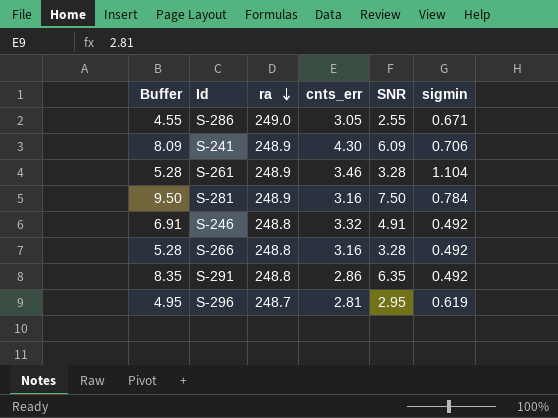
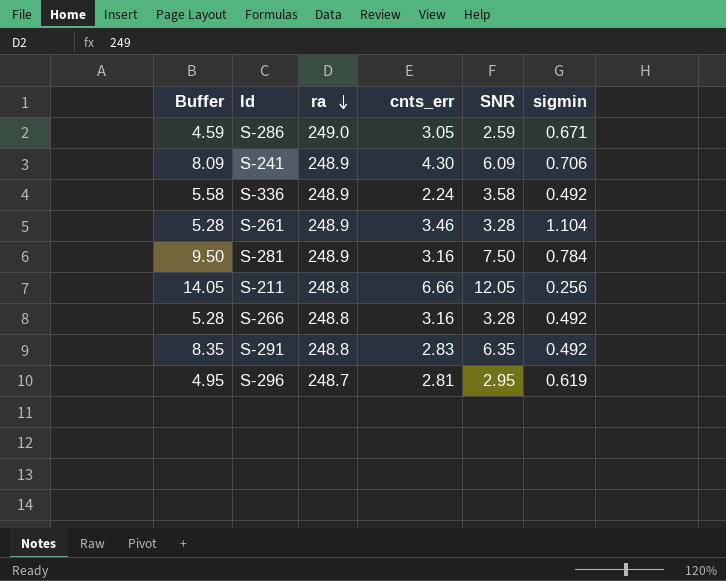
row S-246: 6.91 | 248.8 | 3.32 | 4.91 | 0.492 -> none
S-286 | Buffer: 4.55 -> 4.59
S-286 | SNR: 2.55 -> 2.59
row S-336: none -> 5.58 | 248.9 | 2.24 | 3.58 | 0.492
row S-211: none -> 14.05 | 248.8 | 6.66 | 12.05 | 0.256
S-291 | cnts_err: 2.86 -> 2.83

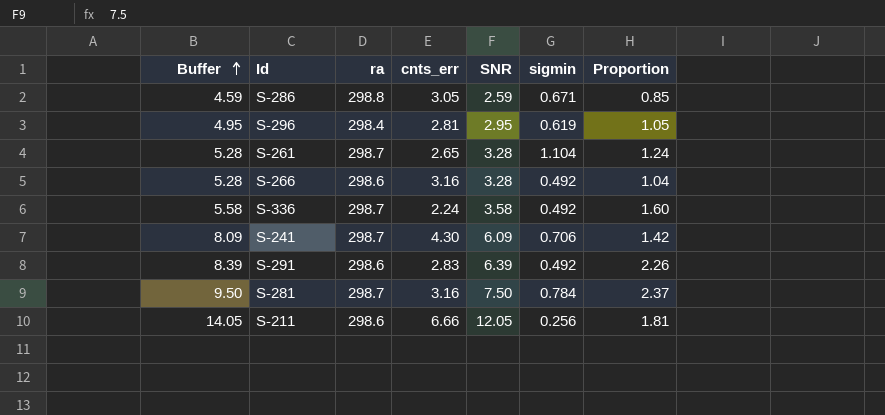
row order: ra descending -> Buffer ascending
column Proportion | formula: none -> [SNR] / [cnts_err]
S-286 | ra: 249.0 -> 298.8
S-296 | ra: 248.7 -> 298.4
S-261 | ra: 248.9 -> 298.7
S-261 | cnts_err: 3.46 -> 2.65
S-266 | ra: 248.8 -> 298.6
S-336 | ra: 248.9 -> 298.7
S-241 | ra: 248.9 -> 298.7
S-291 | Buffer: 8.35 -> 8.39
S-291 | ra: 248.8 -> 298.6
S-291 | SNR: 6.35 -> 6.39
S-281 | ra: 248.9 -> 298.7
S-211 | ra: 248.8 -> 298.6

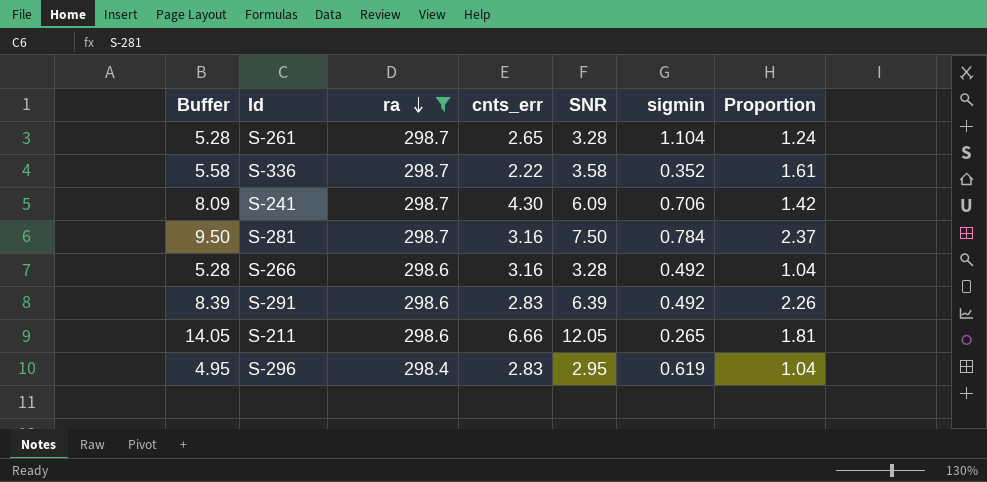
filter: none -> ra != 298.8
row order: Buffer ascending -> ra descending
S-336 | cnts_err: 2.24 -> 2.22
S-336 | sigmin: 0.492 -> 0.352
S-336 | Proportion: 1.60 -> 1.61
S-211 | sigmin: 0.256 -> 0.265
S-296 | cnts_err: 2.81 -> 2.83
S-296 | Proportion: 1.05 -> 1.04

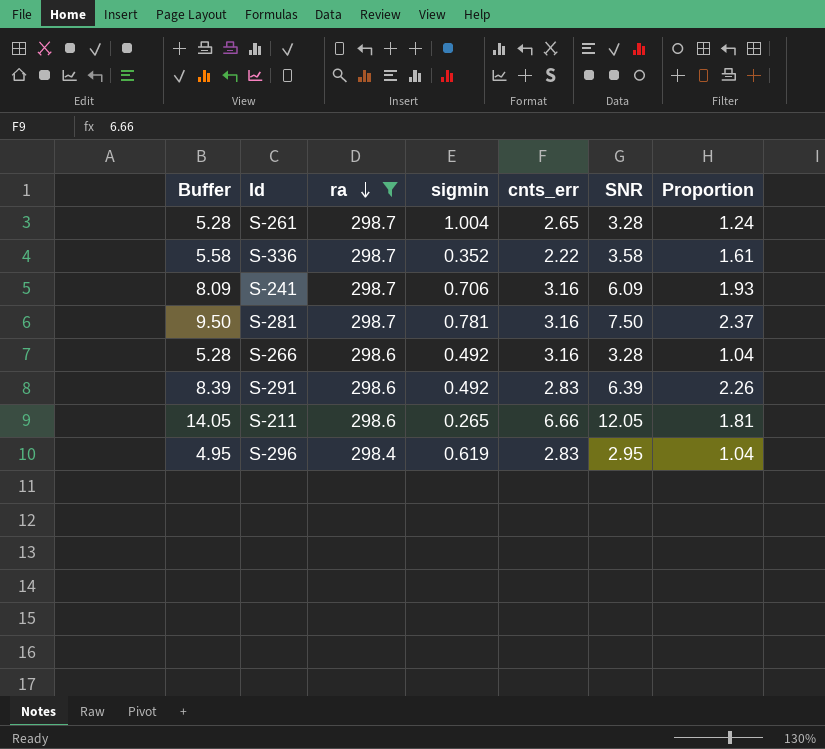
column sigmin | position: 6 -> 4
S-261 | sigmin: 1.104 -> 1.004
S-241 | cnts_err: 4.30 -> 3.16
S-241 | Proportion: 1.42 -> 1.93
S-281 | sigmin: 0.784 -> 0.781

